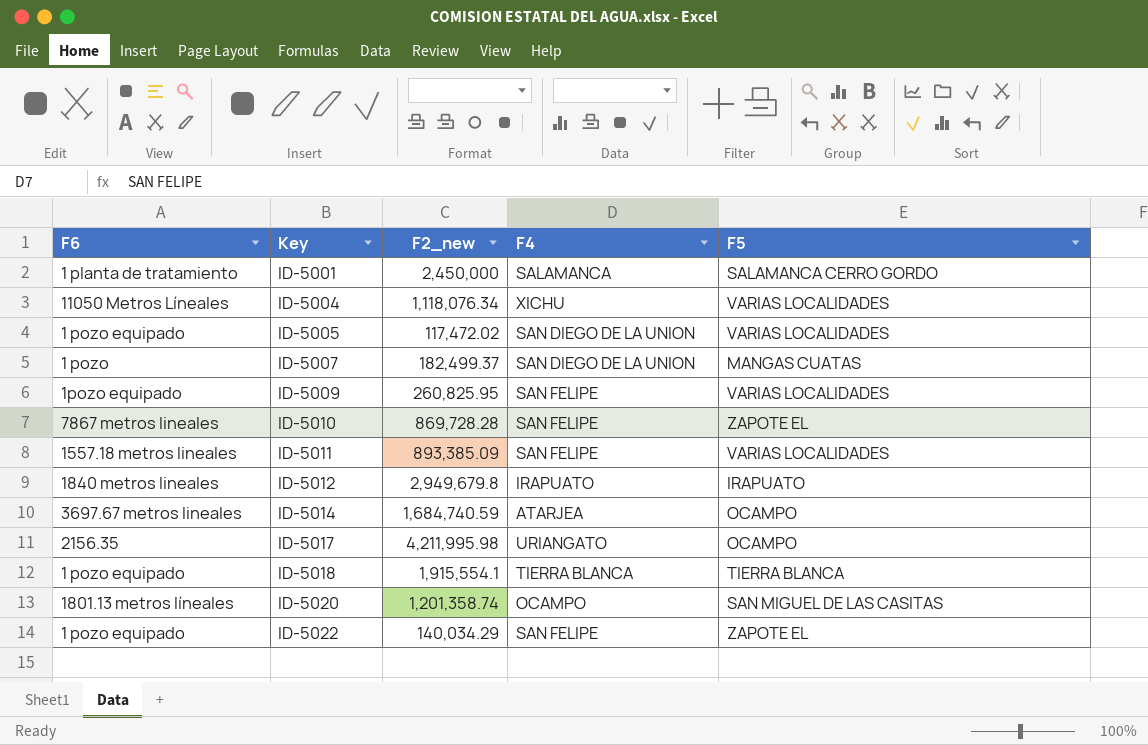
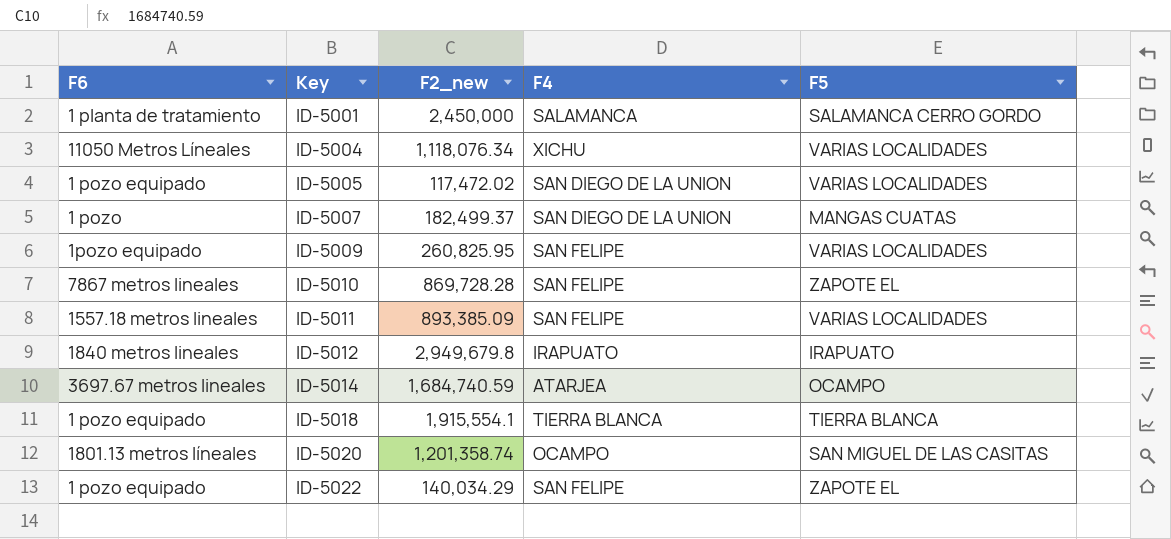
row ID-5017: 2156.35 | 4,211,995.98 | URIANGATO | OCAMPO -> none

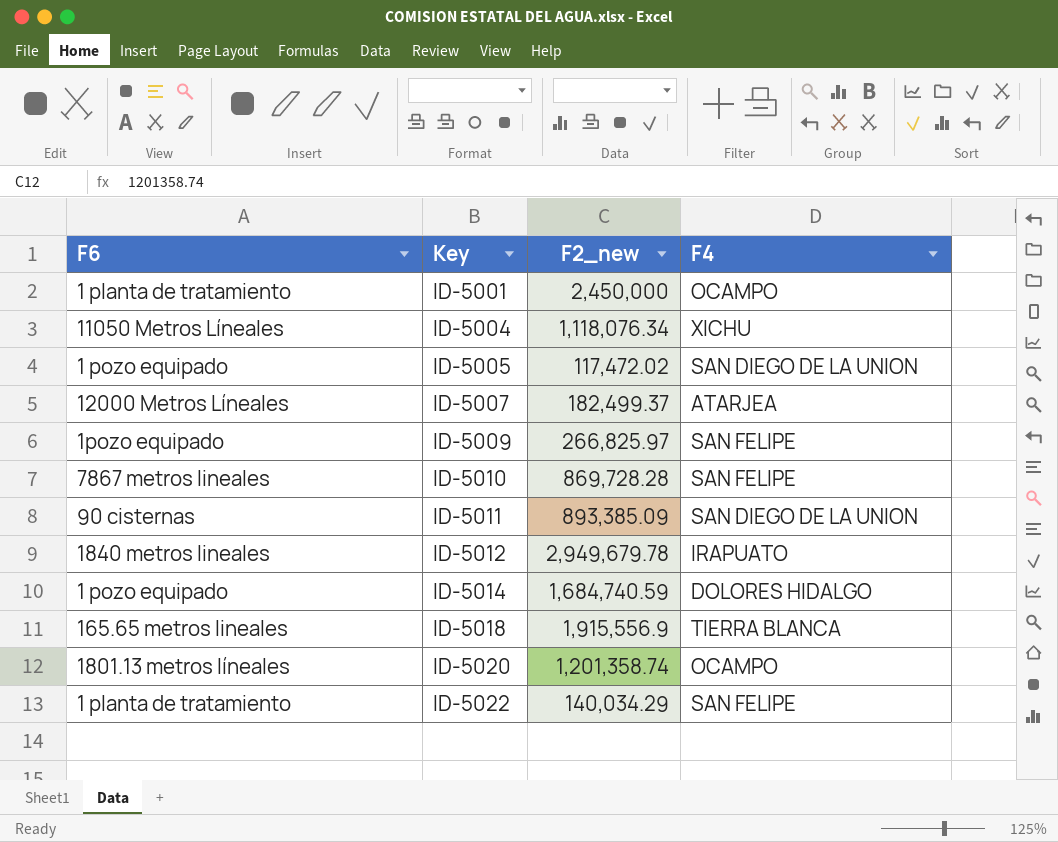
column F5 | position: 5 -> none
ID-5001 | F4: SALAMANCA -> OCAMPO
ID-5007 | F6: 1 pozo -> 12000 Metros Líneales
ID-5007 | F4: SAN DIEGO DE LA UNION -> ATARJEA
ID-5009 | F2_new: 260,825.95 -> 266,825.97
ID-5011 | F6: 1557.18 metros lineales -> 90 cisternas
ID-5011 | F4: SAN FELIPE -> SAN DIEGO DE LA UNION
ID-5012 | F2_new: 2,949,679.8 -> 2,949,679.78
ID-5014 | F6: 3697.67 metros lineales -> 1 pozo equipado
ID-5014 | F4: ATARJEA -> DOLORES HIDALGO
ID-5018 | F6: 1 pozo equipado -> 165.65 metros lineales
ID-5018 | F2_new: 1,915,554.1 -> 1,915,556.9
ID-5022 | F6: 1 pozo equipado -> 1 planta de tratamiento

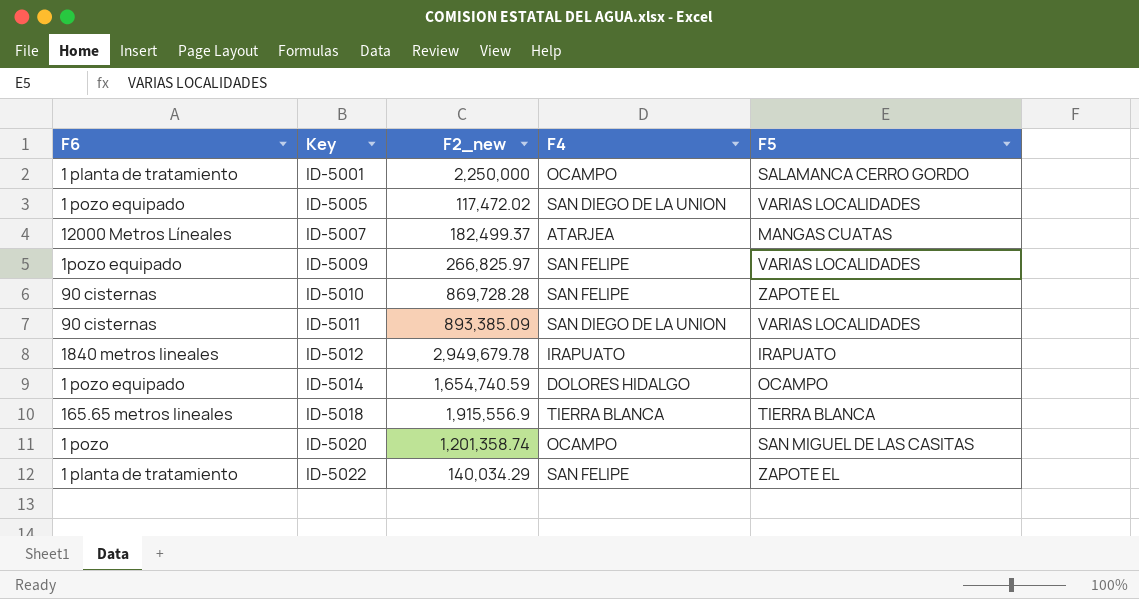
column F5 | position: none -> 5
row ID-5004: 11050 Metros Líneales | 1,118,076.34 | XICHU -> none
ID-5001 | F2_new: 2,450,000 -> 2,250,000
ID-5010 | F6: 7867 metros lineales -> 90 cisternas
ID-5014 | F2_new: 1,684,740.59 -> 1,654,740.59
ID-5020 | F6: 1801.13 metros líneales -> 1 pozo

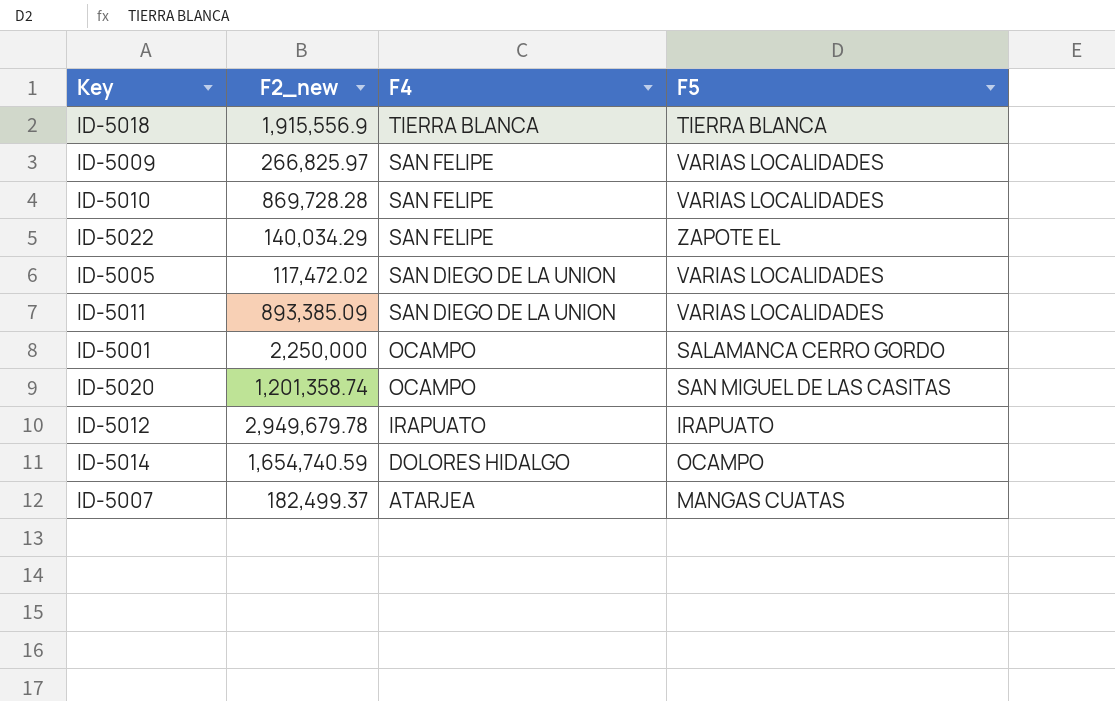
row order: Key ascending -> F4 descending
column F6 | position: 1 -> none
ID-5010 | F5: ZAPOTE EL -> VARIAS LOCALIDADES

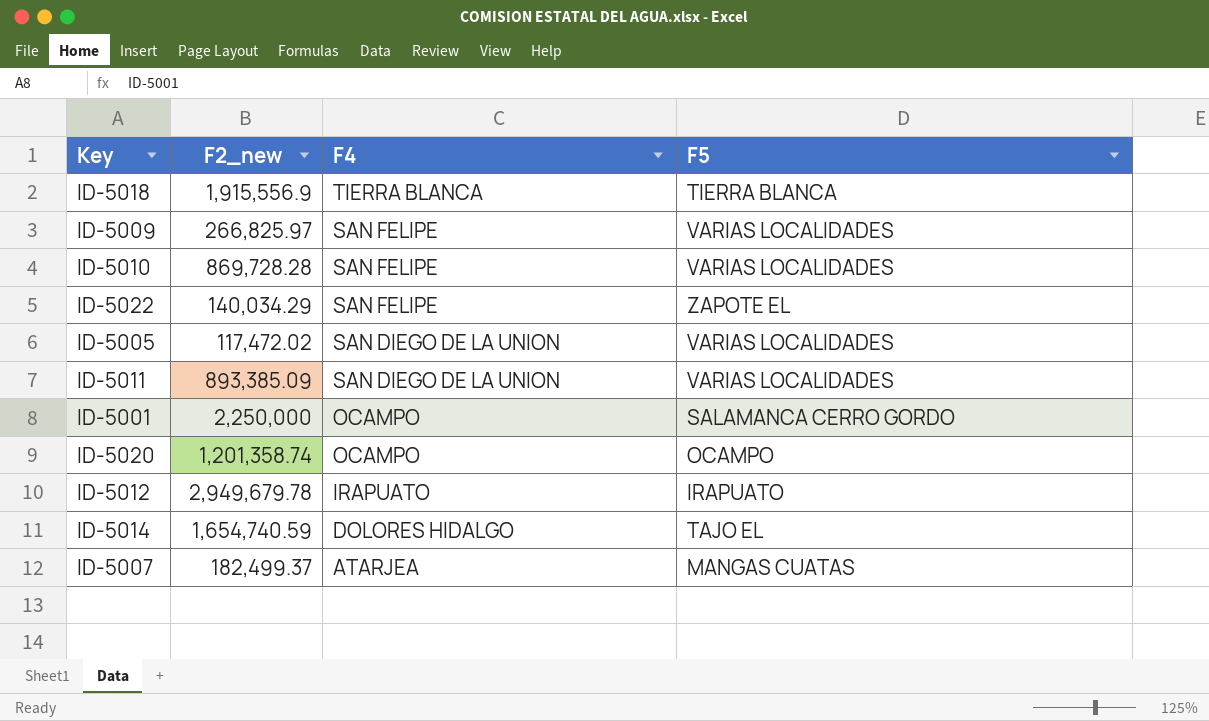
ID-5020 | F5: SAN MIGUEL DE LAS CASITAS -> OCAMPO
ID-5014 | F5: OCAMPO -> TAJO EL

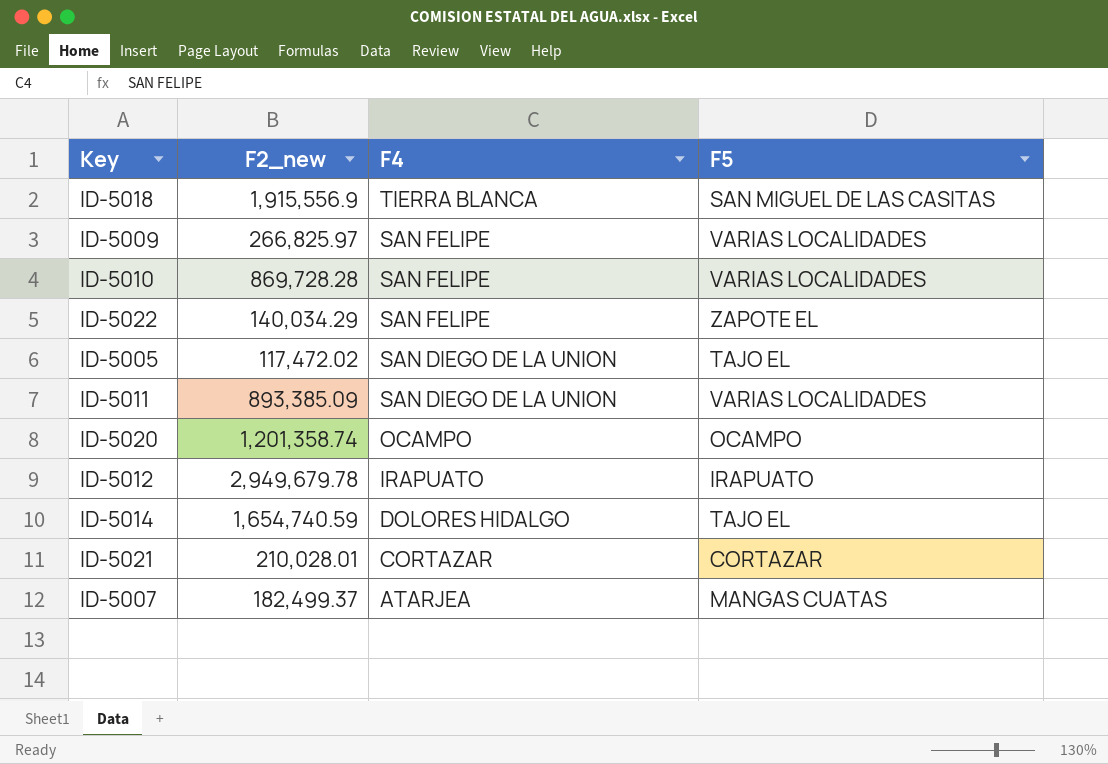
row ID-5001: 2,250,000 | OCAMPO | SALAMANCA CERRO GORDO -> none
ID-5018 | F5: TIERRA BLANCA -> SAN MIGUEL DE LAS CASITAS
ID-5005 | F5: VARIAS LOCALIDADES -> TAJO EL
row ID-5021: none -> 210,028.01 | CORTAZAR | CORTAZAR

